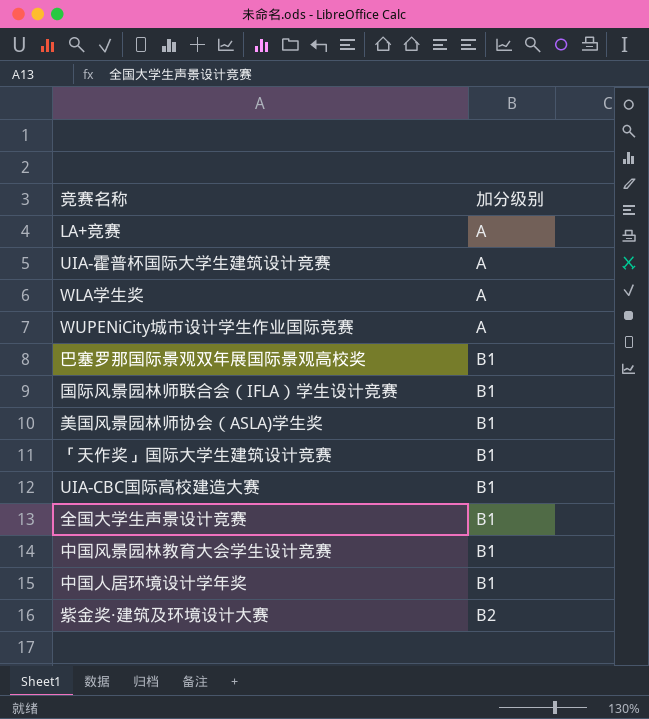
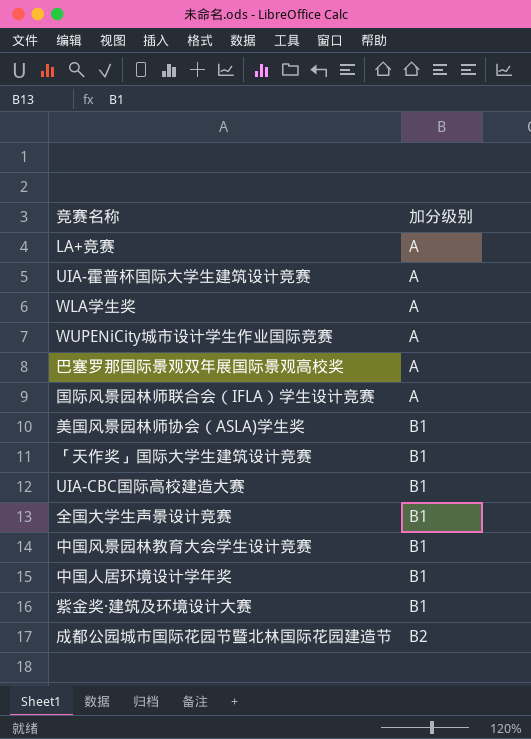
巴塞罗那国际景观双年展国际景观高校奖 | 加分级别: B1 -> A
国际风景园林师联合会（IFLA）学生设计竞赛 | 加分级别: B1 -> A
紫金奖·建筑及环境设计大赛 | 加分级别: B2 -> B1
row 成都公园城市国际花园节暨北林国际花园建造节: none -> B2

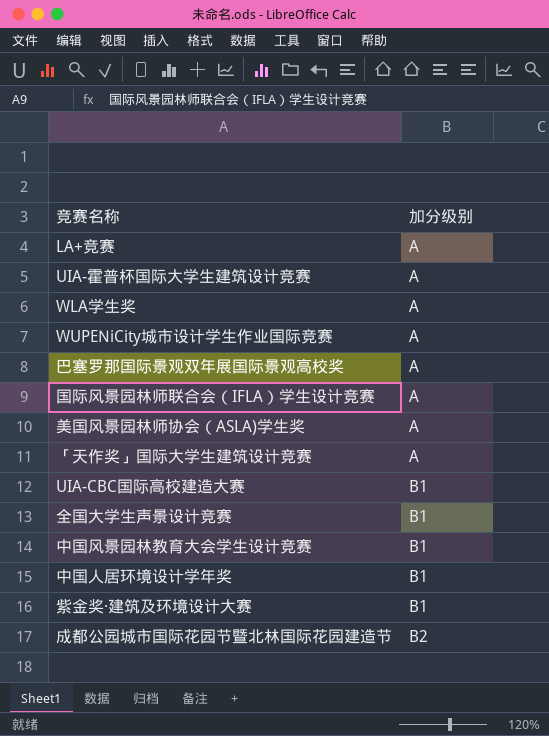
美国风景园林师协会（ASLA)学生奖 | 加分级别: B1 -> A
「天作奖」国际大学生建筑设计竞赛 | 加分级别: B1 -> A

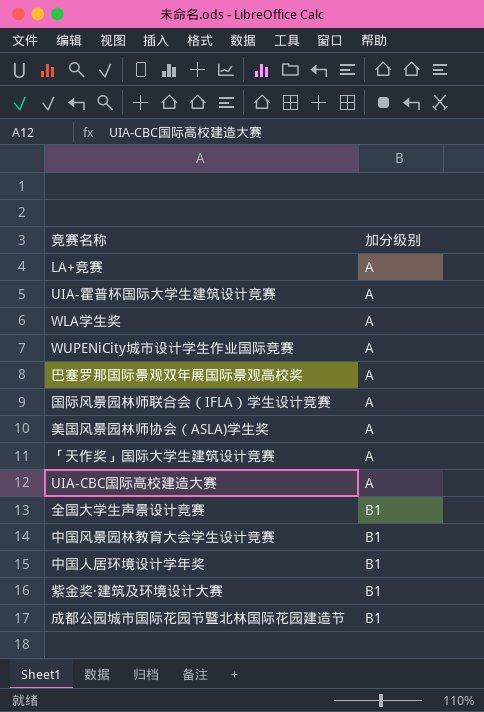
UIA-CBC国际高校建造大赛 | 加分级别: B1 -> A
成都公园城市国际花园节暨北林国际花园建造节 | 加分级别: B2 -> B1

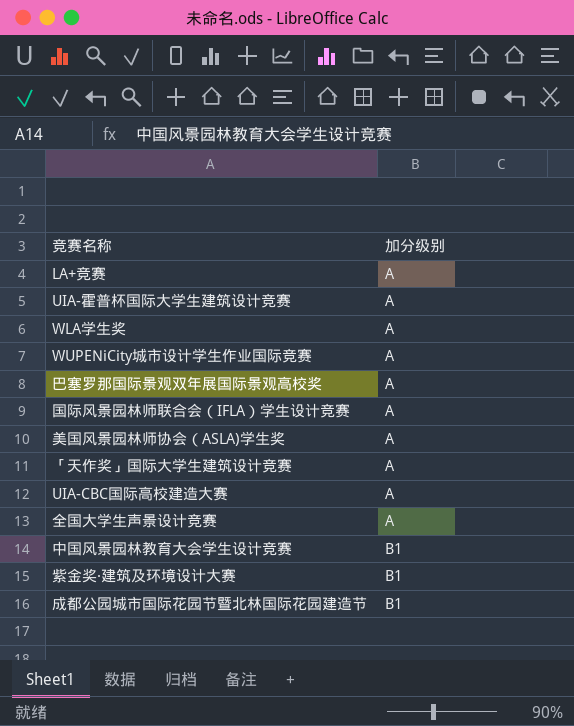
row 中国人居环境设计学年奖: B1 -> none
全国大学生声景设计竞赛 | 加分级别: B1 -> A

